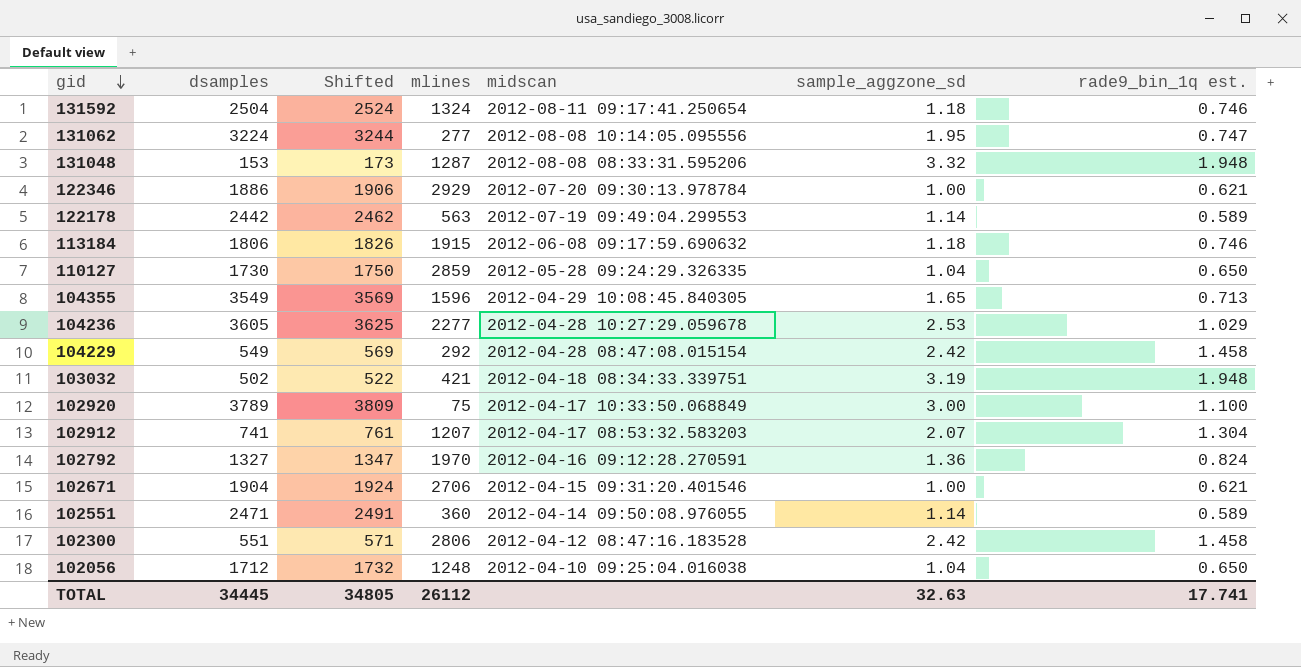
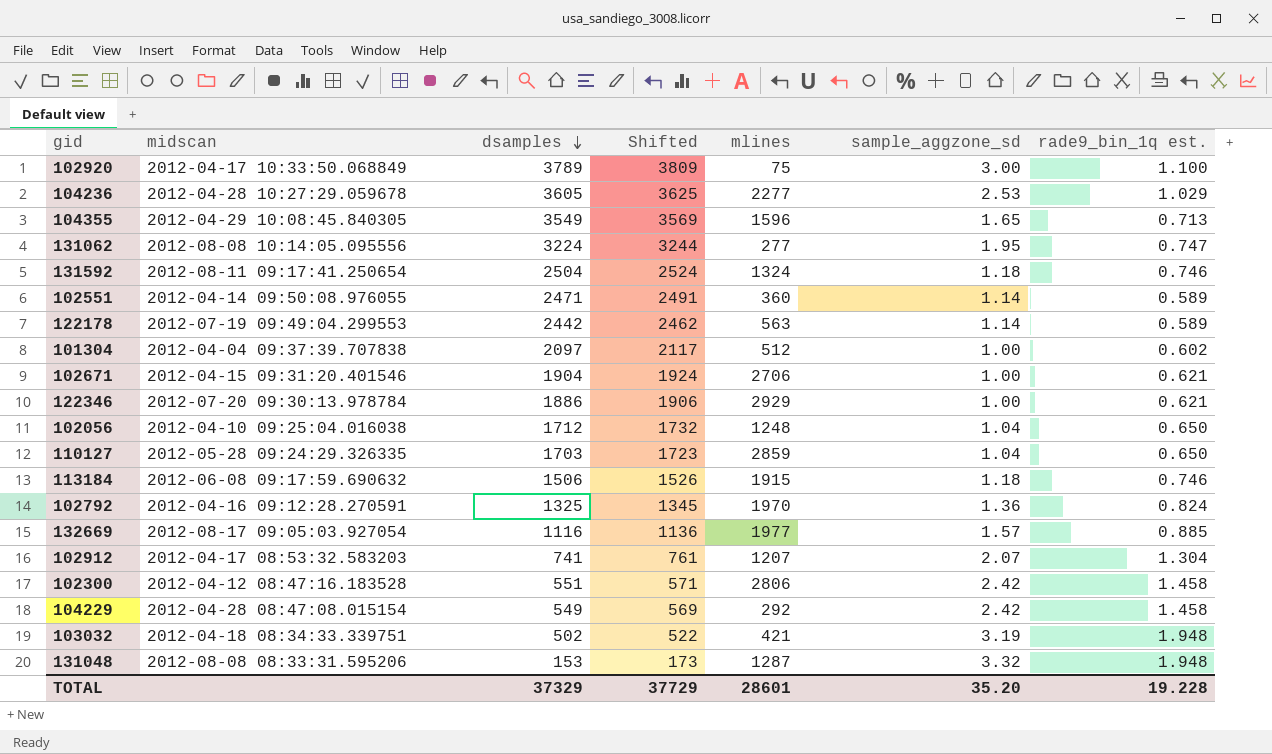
row order: gid descending -> dsamples descending
column midscan | position: 5 -> 2
row 101304: none -> 2012-04-04 09:37:39.707838 | 2097 | 2117 | 512 | 1.00 | 0.602
110127 | dsamples: 1730 -> 1703
110127 | Shifted: 1750 -> 1723
113184 | dsamples: 1806 -> 1506
113184 | Shifted: 1826 -> 1526
102792 | dsamples: 1327 -> 1325
102792 | Shifted: 1347 -> 1345
row 132669: none -> 2012-08-17 09:05:03.927054 | 1116 | 1136 | 1977 | 1.57 | 0.885
TOTAL | dsamples: 34445 -> 37329
TOTAL | Shifted: 34805 -> 37729
TOTAL | mlines: 26112 -> 28601
TOTAL | sample_aggzone_sd: 32.63 -> 35.20
TOTAL | rade9_bin_1q est.: 17.741 -> 19.228

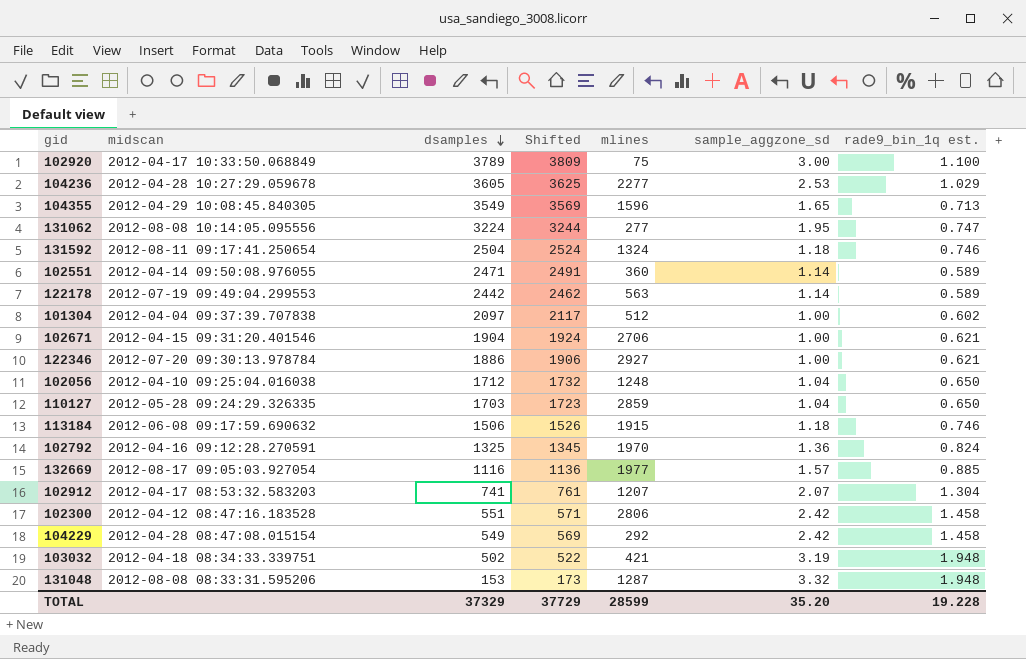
122346 | mlines: 2929 -> 2927
TOTAL | mlines: 28601 -> 28599

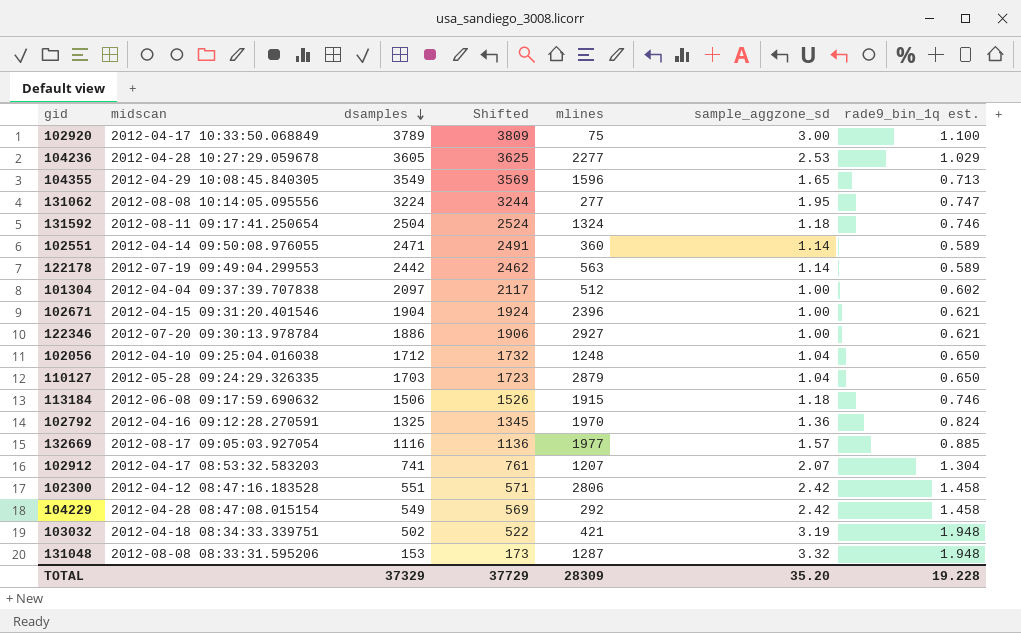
102671 | mlines: 2706 -> 2396
110127 | mlines: 2859 -> 2879
TOTAL | mlines: 28599 -> 28309

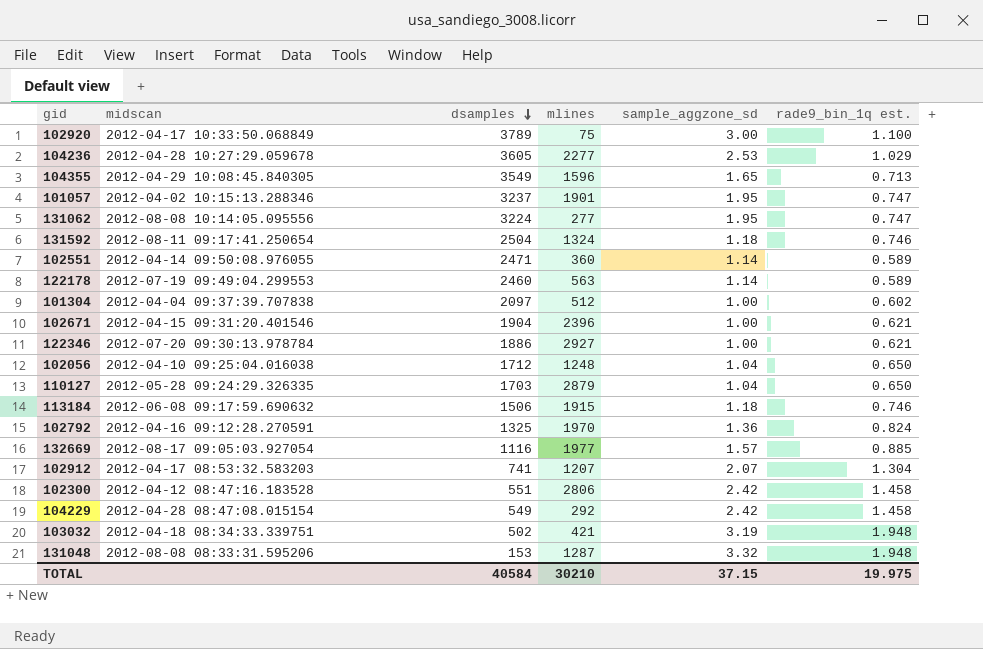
column Shifted | formula: [dsamples] + 20 -> none
row 101057: none -> 2012-04-02 10:15:13.288346 | 3237 | 1901 | 1.95 | 0.747
122178 | dsamples: 2442 -> 2460
TOTAL | dsamples: 37329 -> 40584
TOTAL | mlines: 28309 -> 30210
TOTAL | sample_aggzone_sd: 35.20 -> 37.15
TOTAL | rade9_bin_1q est.: 19.228 -> 19.975

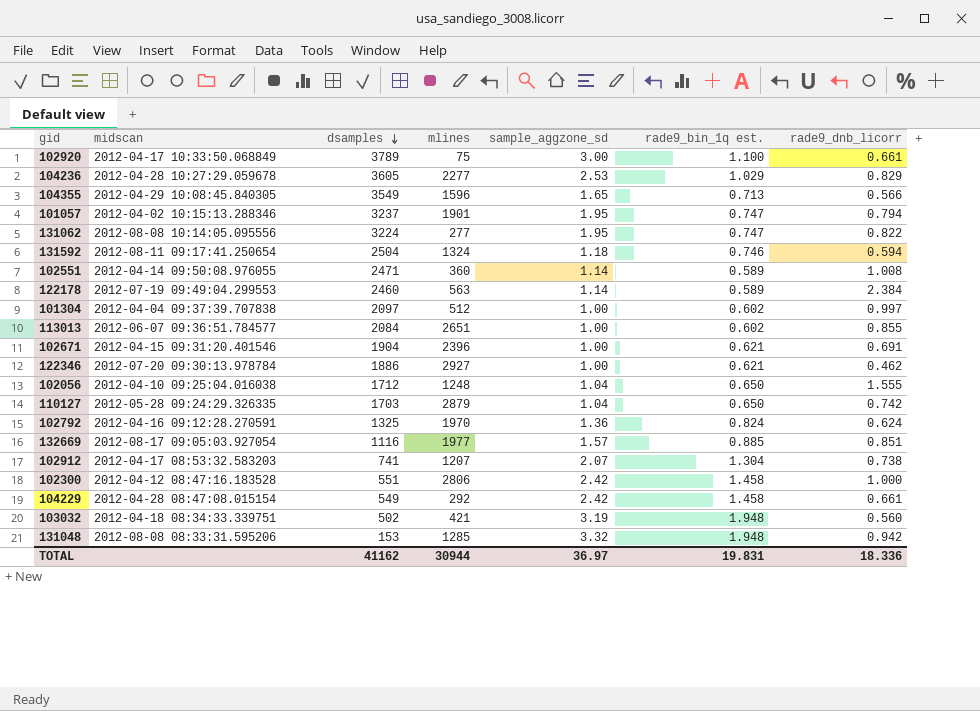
column rade9_dnb_licorr | position: none -> 7
row 113184: 2012-06-08 09:17:59.690632 | 1506 | 1915 | 1.18 | 0.746 -> none
row 113013: none -> 2012-06-07 09:36:51.784577 | 2084 | 2651 | 1.00 | 0.602 | 0.855
131048 | mlines: 1287 -> 1285
TOTAL | dsamples: 40584 -> 41162
TOTAL | mlines: 30210 -> 30944
TOTAL | sample_aggzone_sd: 37.15 -> 36.97
TOTAL | rade9_bin_1q est.: 19.975 -> 19.831

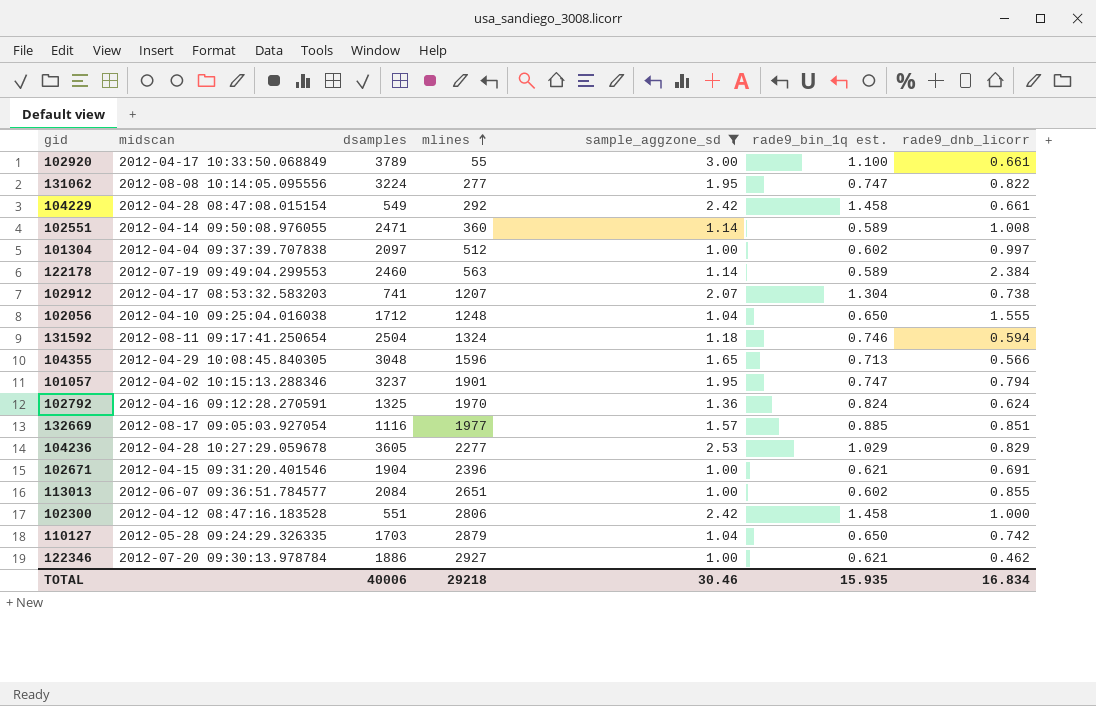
filter: none -> sample_aggzone_sd <= 3.00
row order: dsamples descending -> mlines ascending
102920 | mlines: 75 -> 55
104355 | dsamples: 3549 -> 3048
TOTAL | dsamples: 41162 -> 40006
TOTAL | mlines: 30944 -> 29218
TOTAL | sample_aggzone_sd: 36.97 -> 30.46
TOTAL | rade9_bin_1q est.: 19.831 -> 15.935
TOTAL | rade9_dnb_licorr: 18.336 -> 16.834

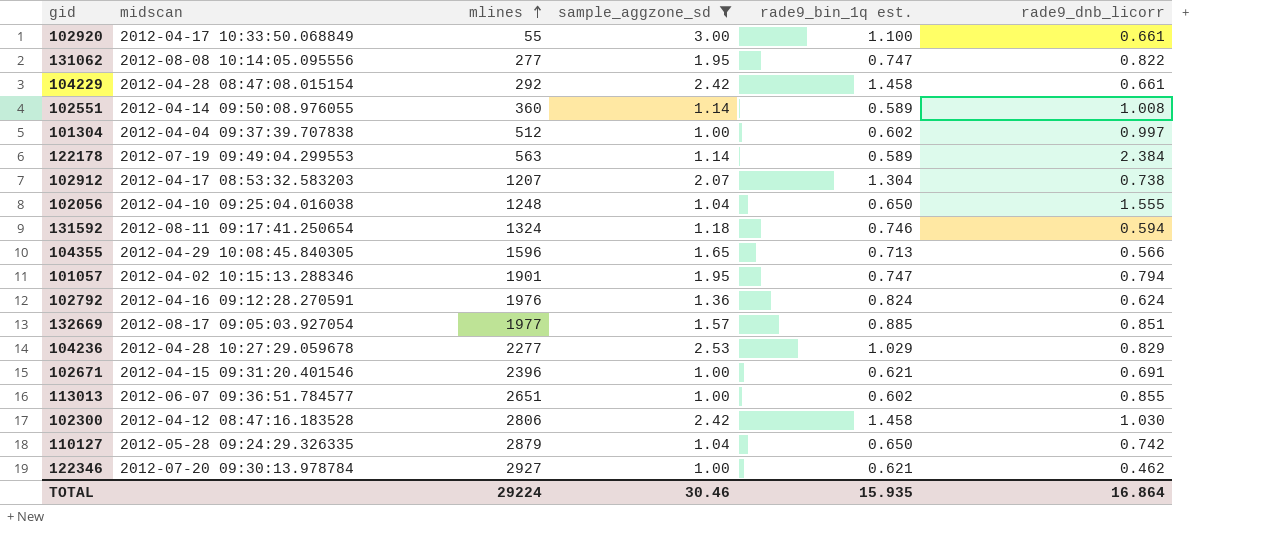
column dsamples | position: 3 -> none
102792 | mlines: 1970 -> 1976
102300 | rade9_dnb_licorr: 1.000 -> 1.030
TOTAL | mlines: 29218 -> 29224
TOTAL | rade9_dnb_licorr: 16.834 -> 16.864

